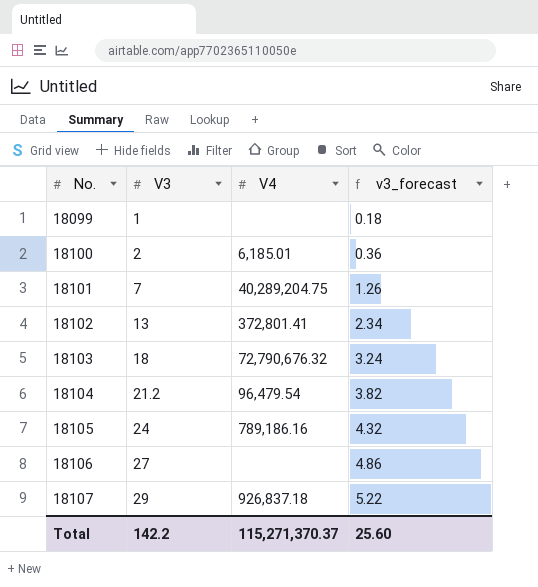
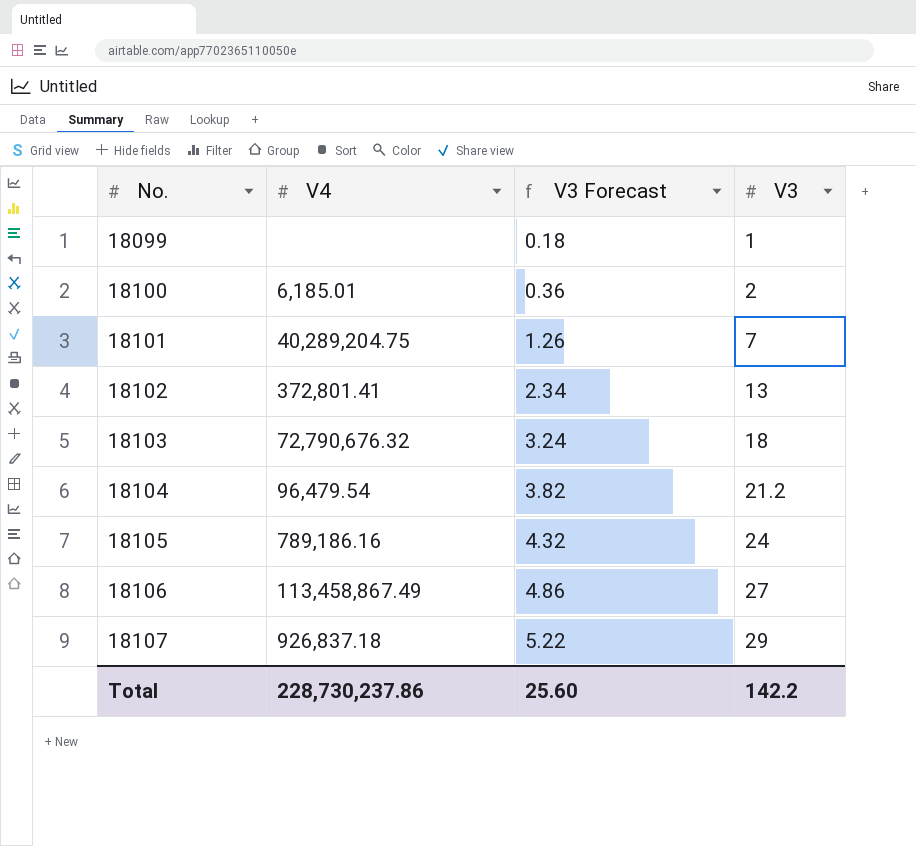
column name: v3_forecast -> V3 Forecast
column V3 | position: 2 -> 4
18106 | V4: none -> 113,458,867.49
Total | V4: 115,271,370.37 -> 228,730,237.86

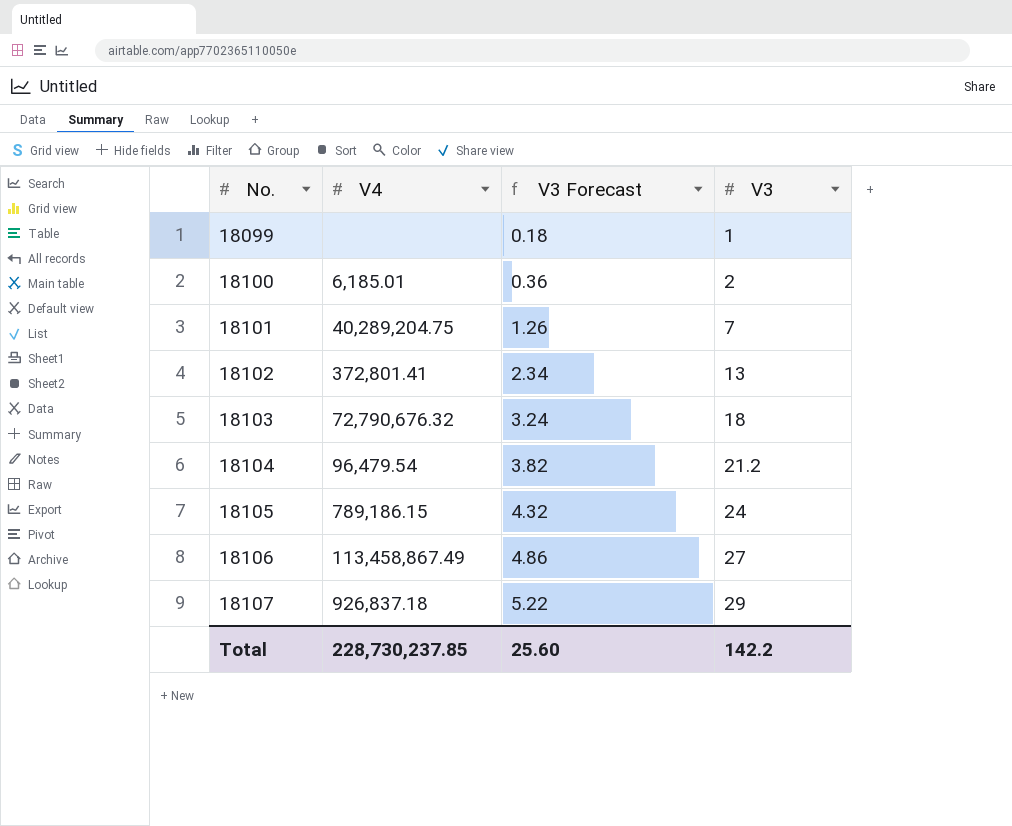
18105 | V4: 789,186.16 -> 789,186.15
Total | V4: 228,730,237.86 -> 228,730,237.85

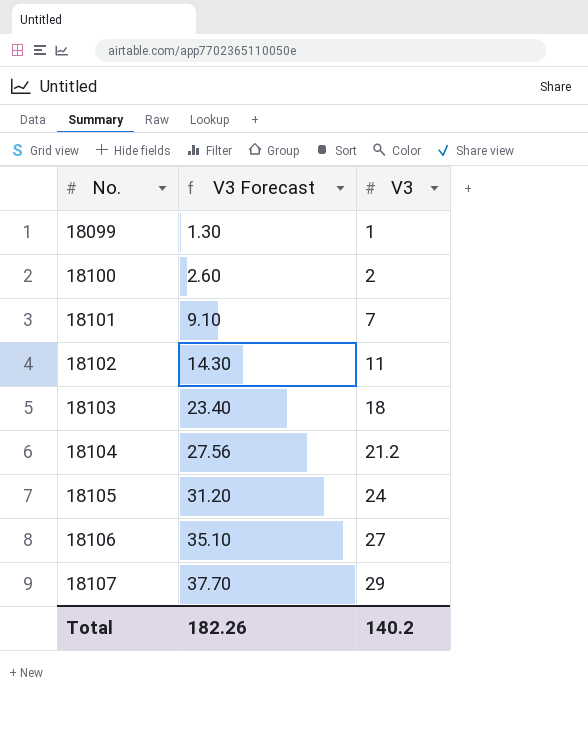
column V4 | position: 2 -> none
column V3 Forecast | formula: [V3] * 0.18 -> [V3] * 1.3
18102 | V3: 13 -> 11
Total | V3 Forecast: 25.60 -> 182.26
Total | V3: 142.2 -> 140.2

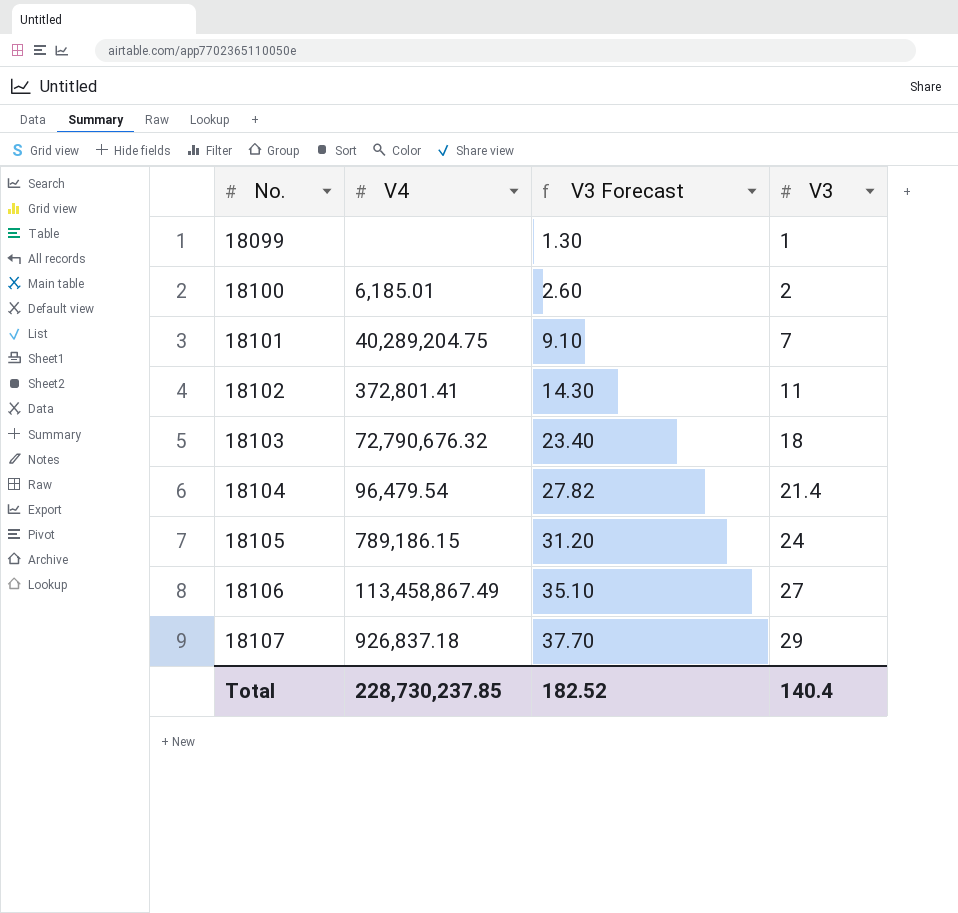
column V4 | position: none -> 2
18104 | V3 Forecast: 27.56 -> 27.82
18104 | V3: 21.2 -> 21.4
Total | V3 Forecast: 182.26 -> 182.52
Total | V3: 140.2 -> 140.4

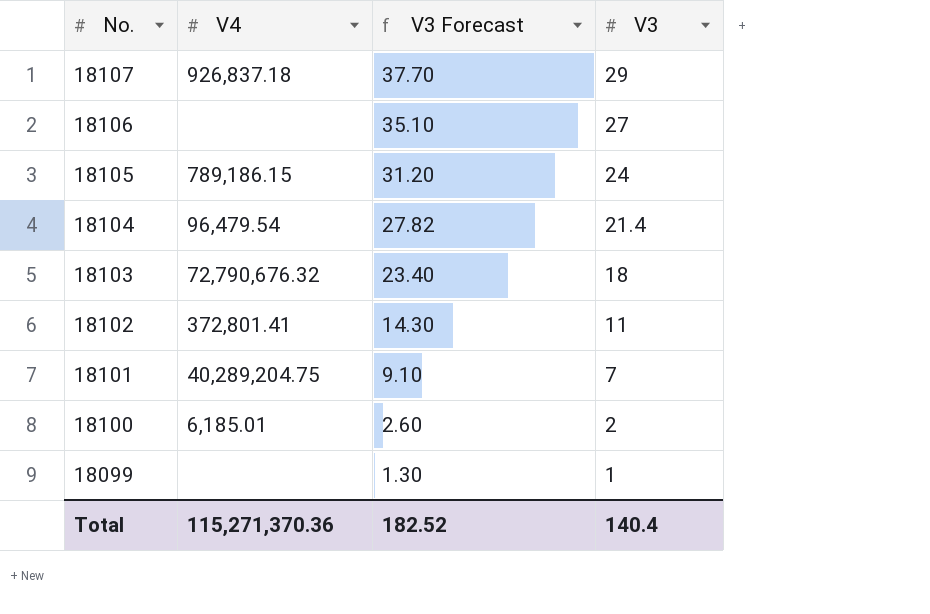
row order: No. ascending -> No. descending
18106 | V4: 113,458,867.49 -> none
Total | V4: 228,730,237.85 -> 115,271,370.36

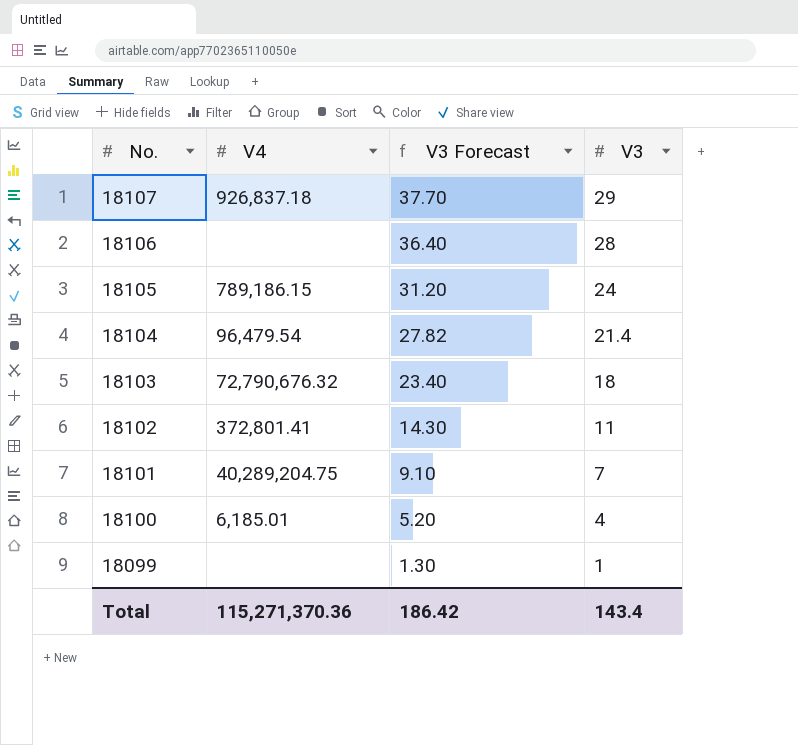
18106 | V3 Forecast: 35.10 -> 36.40
18106 | V3: 27 -> 28
18100 | V3 Forecast: 2.60 -> 5.20
18100 | V3: 2 -> 4
Total | V3 Forecast: 182.52 -> 186.42
Total | V3: 140.4 -> 143.4

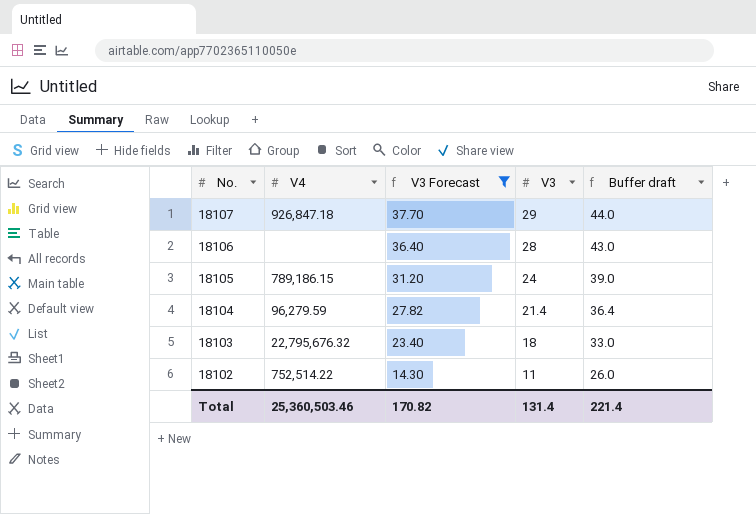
filter: none -> V3 Forecast >= 14.30
column Buffer draft | formula: none -> [V3] + 15
18107 | V4: 926,837.18 -> 926,847.18
18104 | V4: 96,479.54 -> 96,279.59
18103 | V4: 72,790,676.32 -> 22,795,676.32
18102 | V4: 372,801.41 -> 752,514.22
Total | V4: 115,271,370.36 -> 25,360,503.46
Total | V3 Forecast: 186.42 -> 170.82
Total | V3: 143.4 -> 131.4

